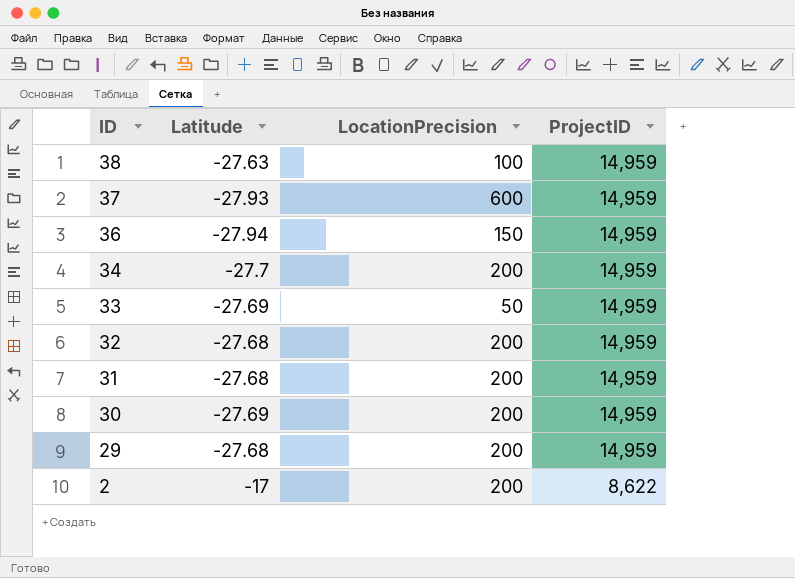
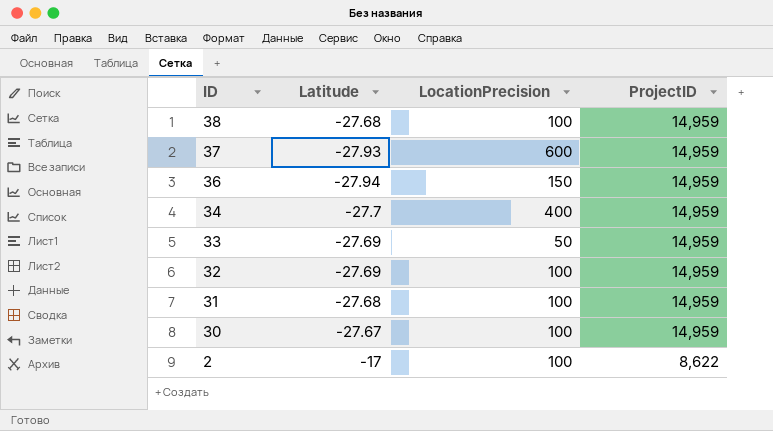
row 29: -27.68 | 200 | 14,959 -> none
38 | Latitude: -27.63 -> -27.68
34 | LocationPrecision: 200 -> 400
32 | Latitude: -27.68 -> -27.69
32 | LocationPrecision: 200 -> 100
31 | LocationPrecision: 200 -> 100
30 | Latitude: -27.69 -> -27.67
30 | LocationPrecision: 200 -> 100
2 | LocationPrecision: 200 -> 100

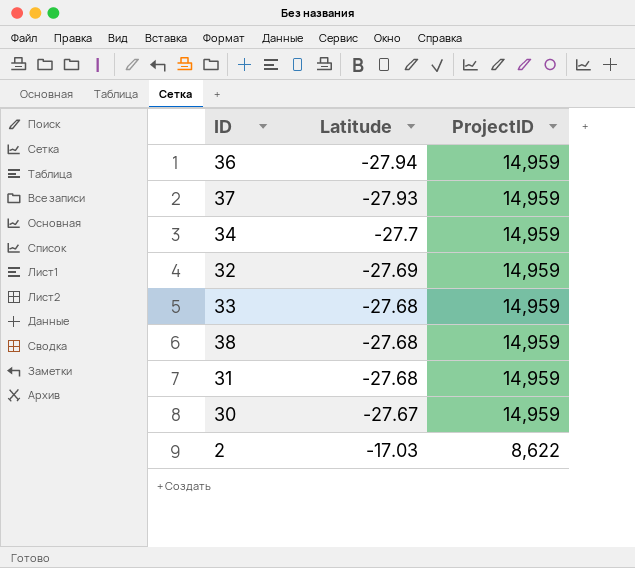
row order: ID descending -> Latitude ascending
column LocationPrecision | position: 3 -> none
33 | Latitude: -27.69 -> -27.68
2 | Latitude: -17 -> -17.03

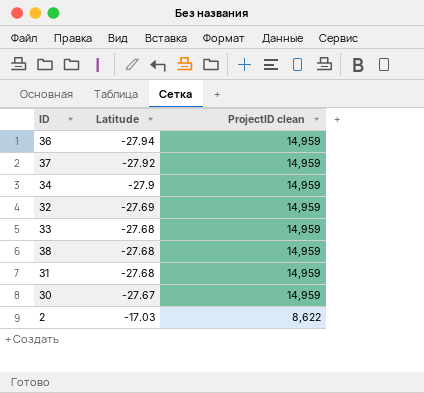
column name: ProjectID -> ProjectID clean
37 | Latitude: -27.93 -> -27.92
34 | Latitude: -27.7 -> -27.9

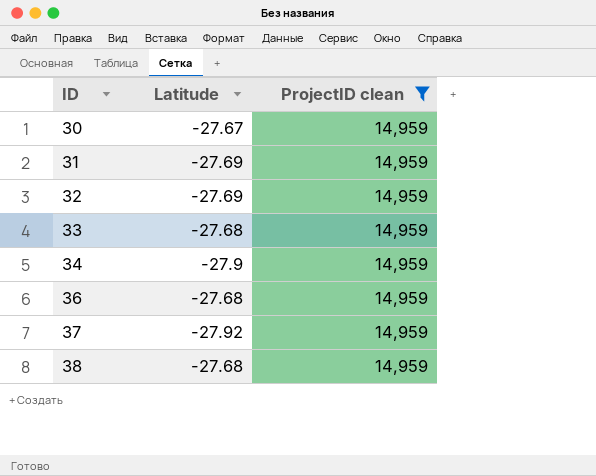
filter: none -> ProjectID clean = 14,959
row order: Latitude ascending -> ID ascending
31 | Latitude: -27.68 -> -27.69
36 | Latitude: -27.94 -> -27.68

